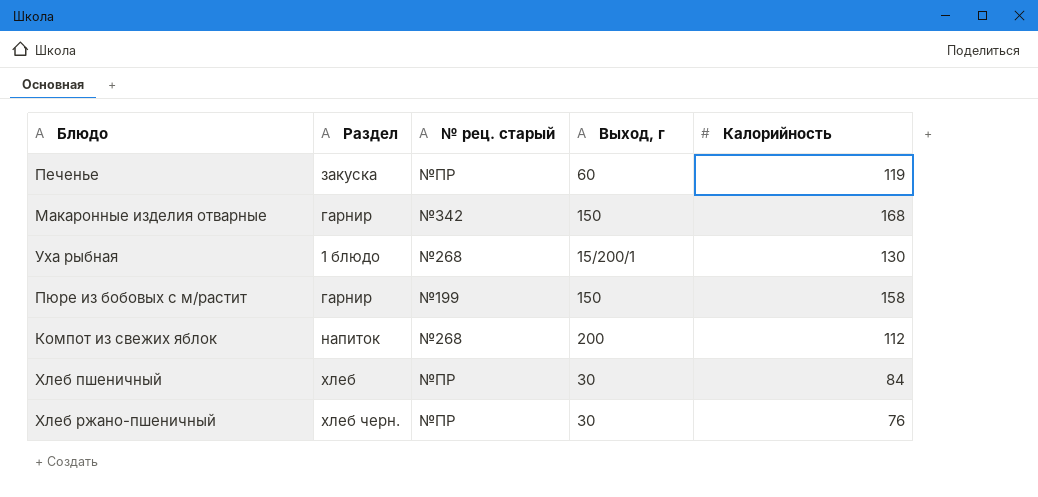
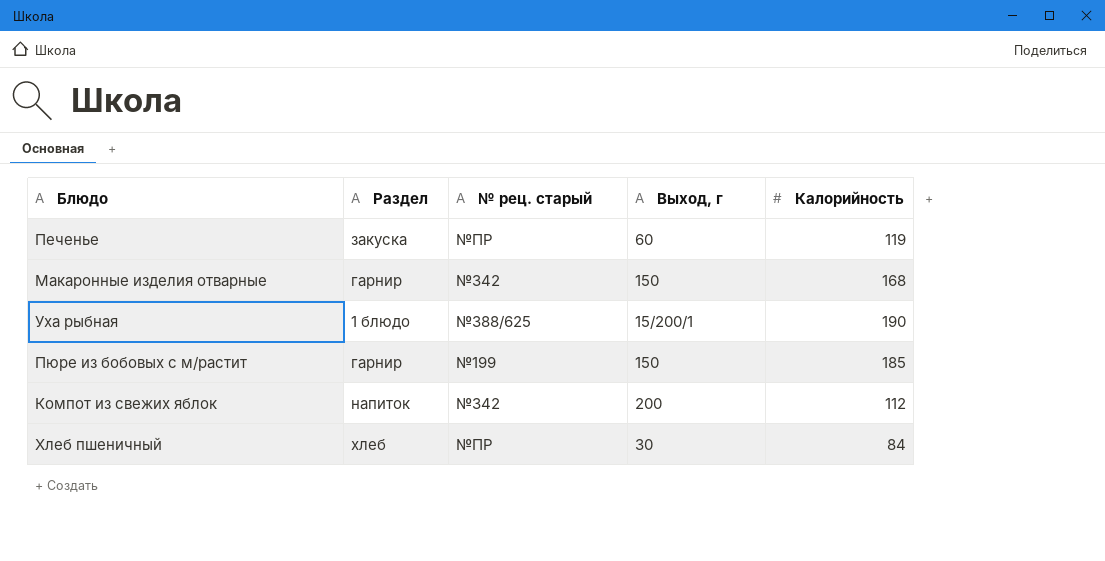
row Хлеб ржано-пшеничный: хлеб черн. | №ПР | 30 | 76 -> none
Уха рыбная | № рец. старый: №268 -> №388/625
Уха рыбная | Калорийность: 130 -> 190
Пюре из бобовых с м/растит | Калорийность: 158 -> 185
Компот из свежих яблок | № рец. старый: №268 -> №342

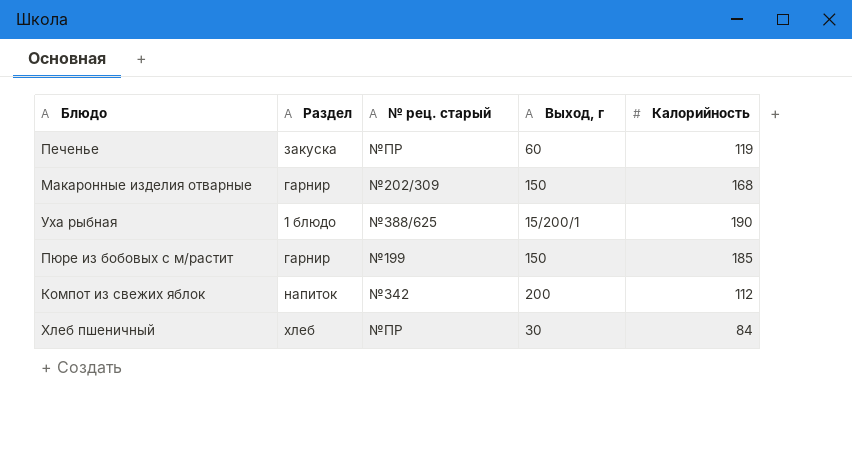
Макаронные изделия отварные | № рец. старый: №342 -> №202/309

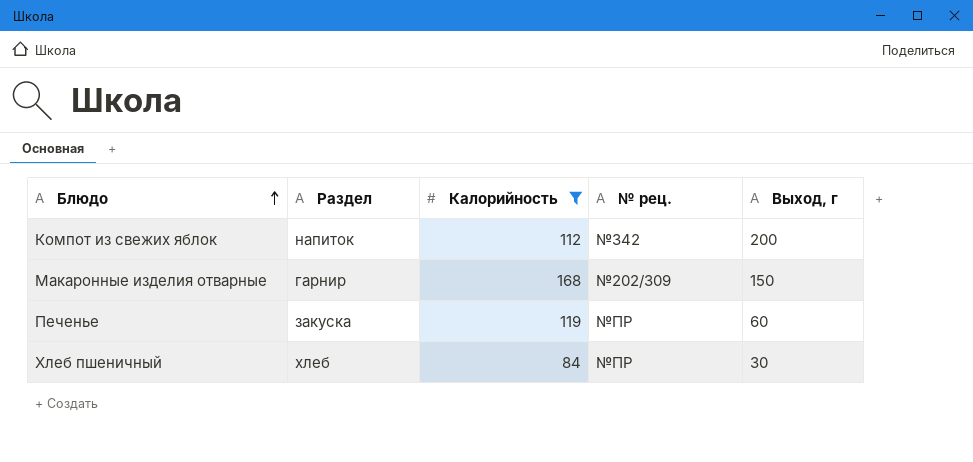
filter: none -> Калорийность <= 168
row order: none -> Блюдо ascending
column Калорийность | position: 5 -> 3
column name: № рец. старый -> № рец.

